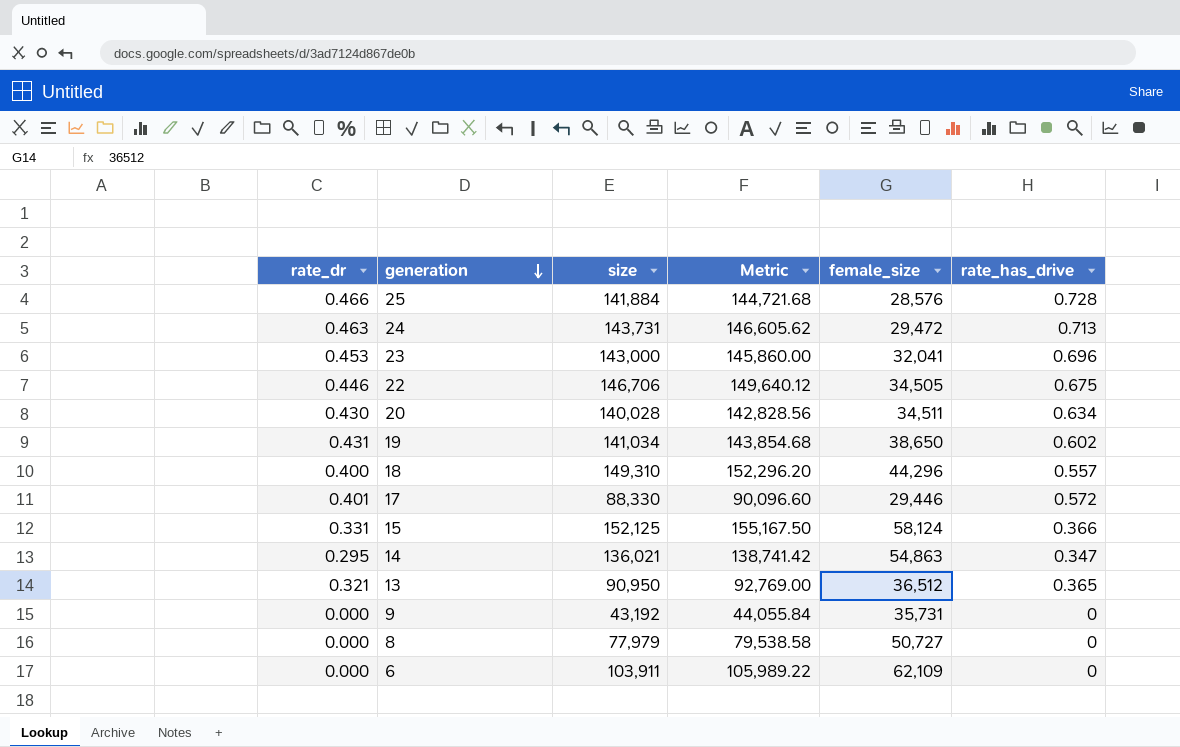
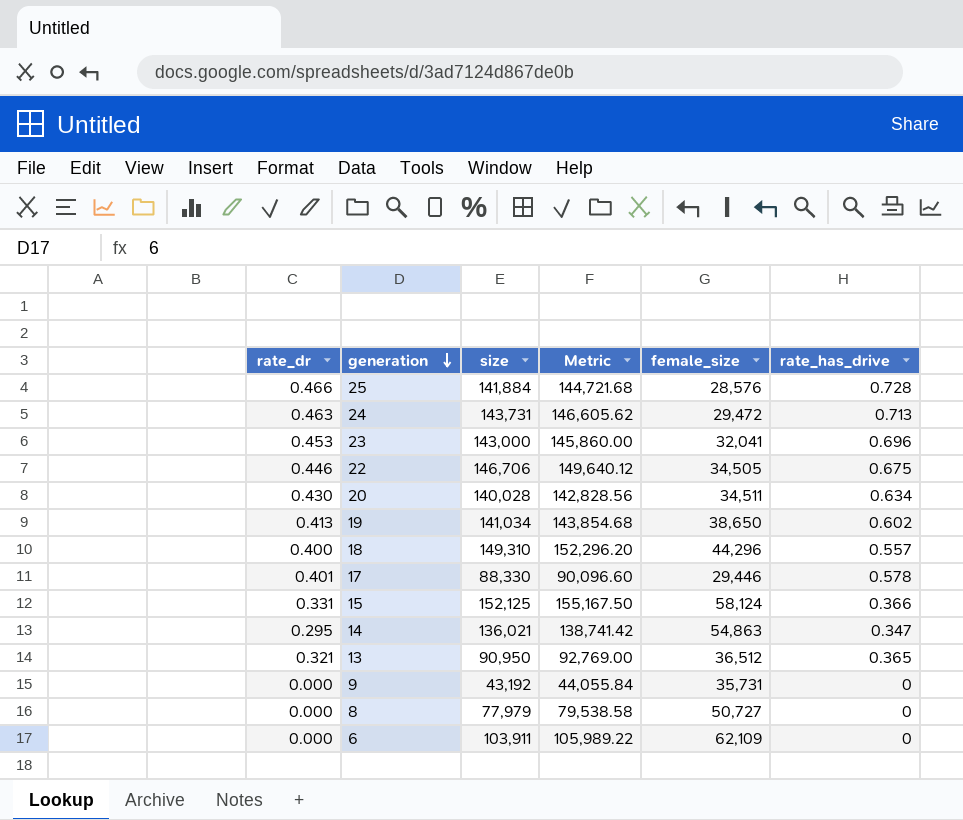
19 | rate_dr: 0.431 -> 0.413
17 | rate_has_drive: 0.572 -> 0.578

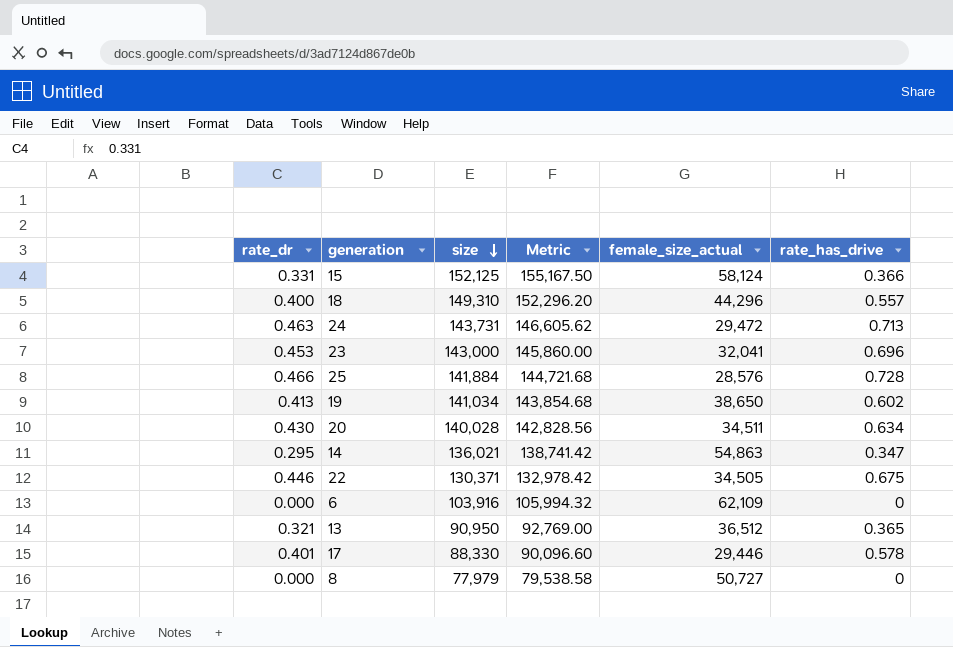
row order: generation descending -> size descending
column name: female_size -> female_size_actual
row 9: 0.000 | 43,192 | 44,055.84 | 35,731 | 0 -> none
22 | size: 146,706 -> 130,371
22 | Metric: 149,640.12 -> 132,978.42
6 | size: 103,911 -> 103,916
6 | Metric: 105,989.22 -> 105,994.32

